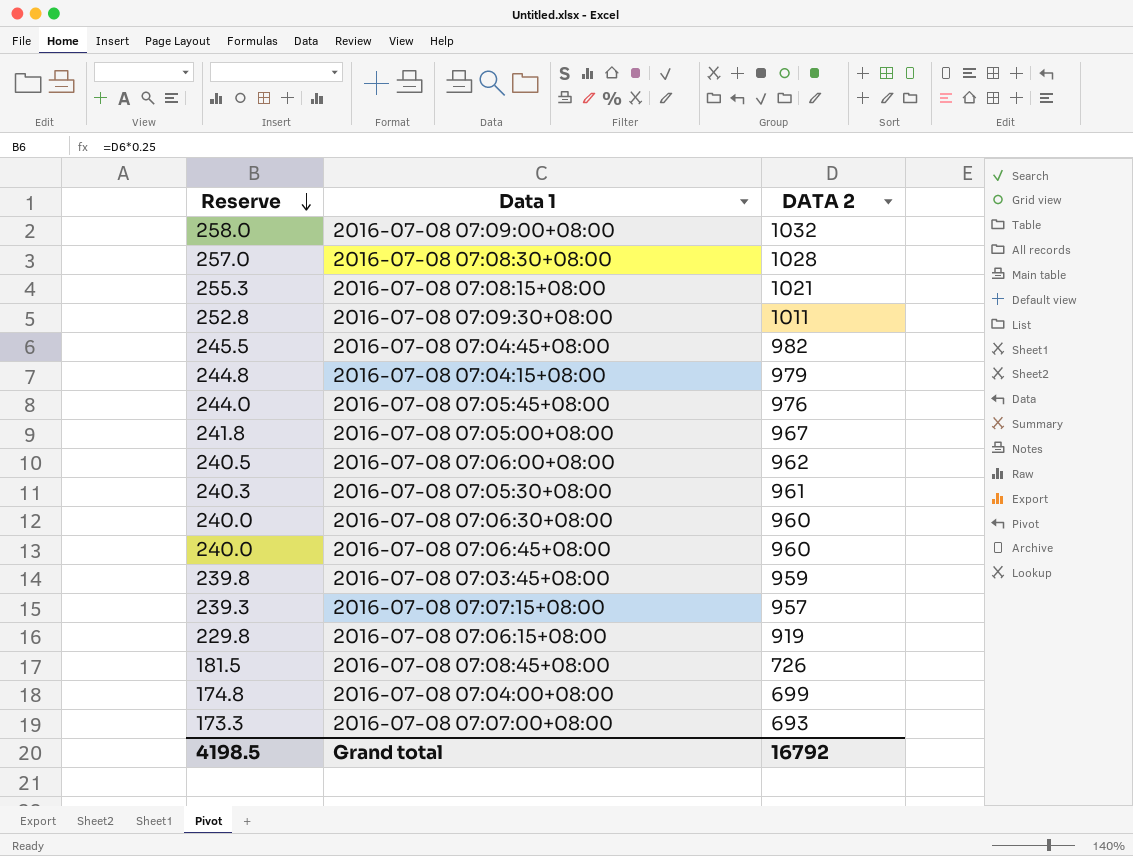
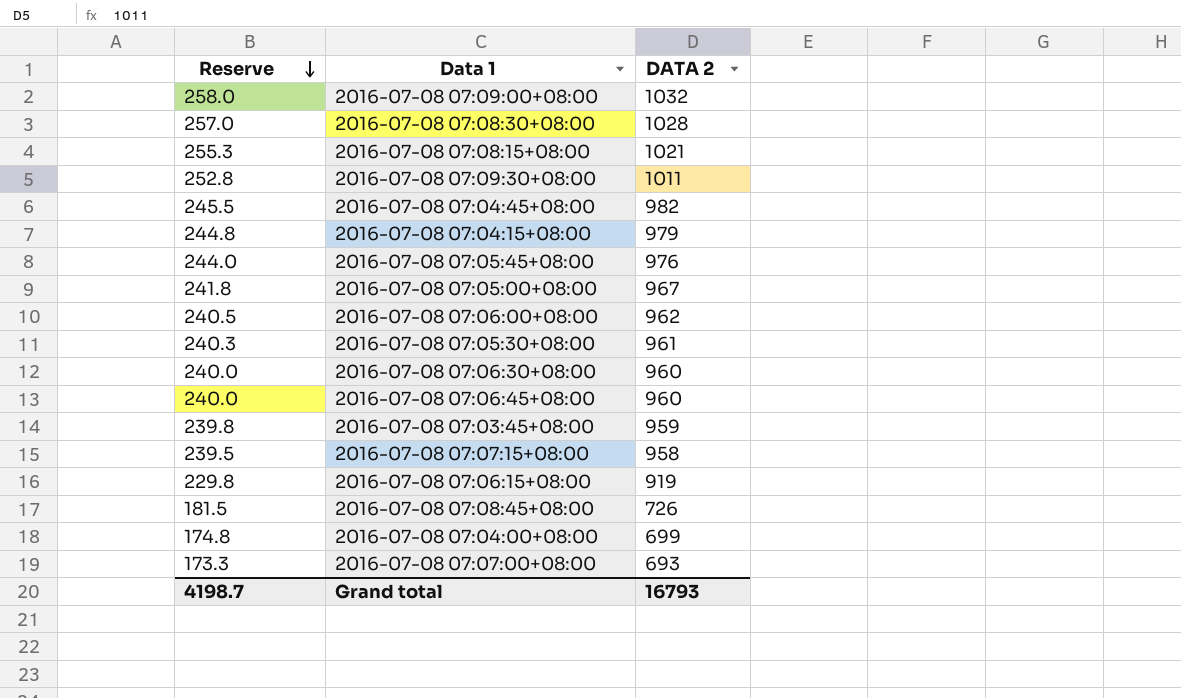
2016-07-08 07:07:15+08:00 | Reserve: 239.3 -> 239.5
2016-07-08 07:07:15+08:00 | DATA 2: 957 -> 958
Grand total | Reserve: 4198.5 -> 4198.7
Grand total | DATA 2: 16792 -> 16793

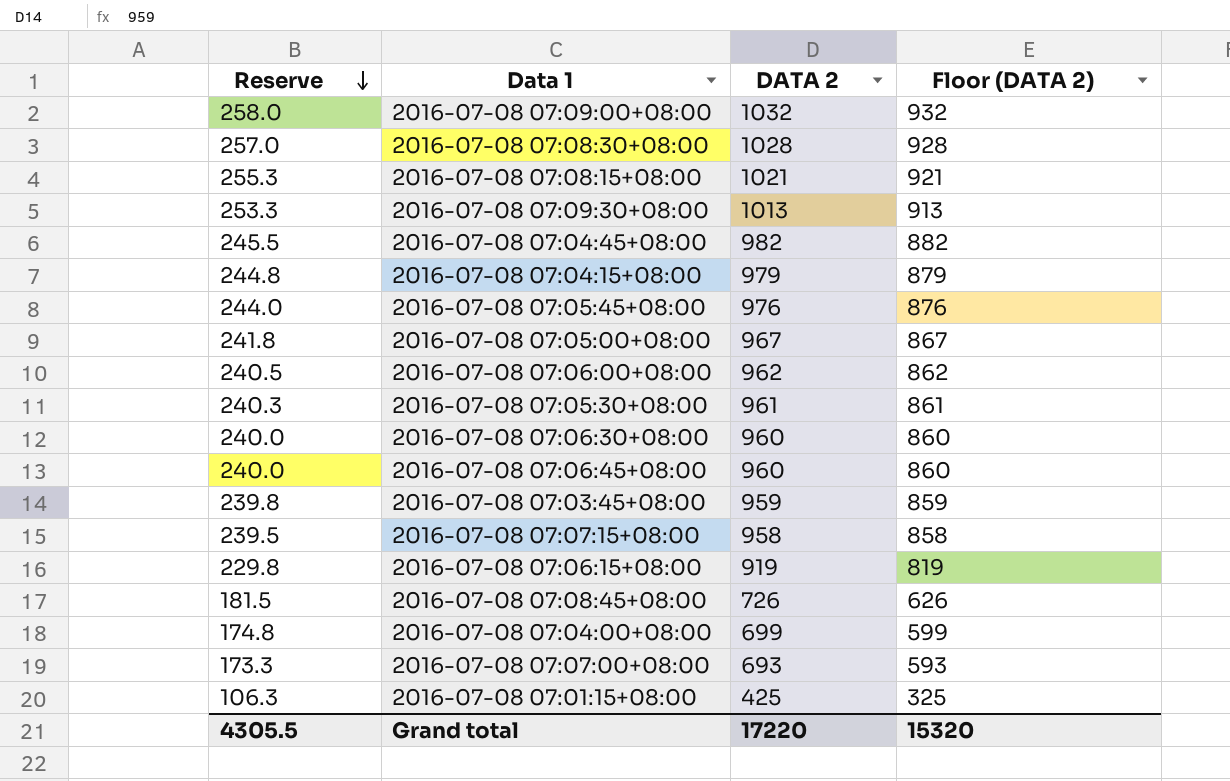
column Floor (DATA 2) | formula: none -> [DATA 2] - 100
2016-07-08 07:09:30+08:00 | Reserve: 252.8 -> 253.3
2016-07-08 07:09:30+08:00 | DATA 2: 1011 -> 1013
row 2016-07-08 07:01:15+08:00: none -> 106.3 | 425 | 325
Grand total | Reserve: 4198.7 -> 4305.5
Grand total | DATA 2: 16793 -> 17220

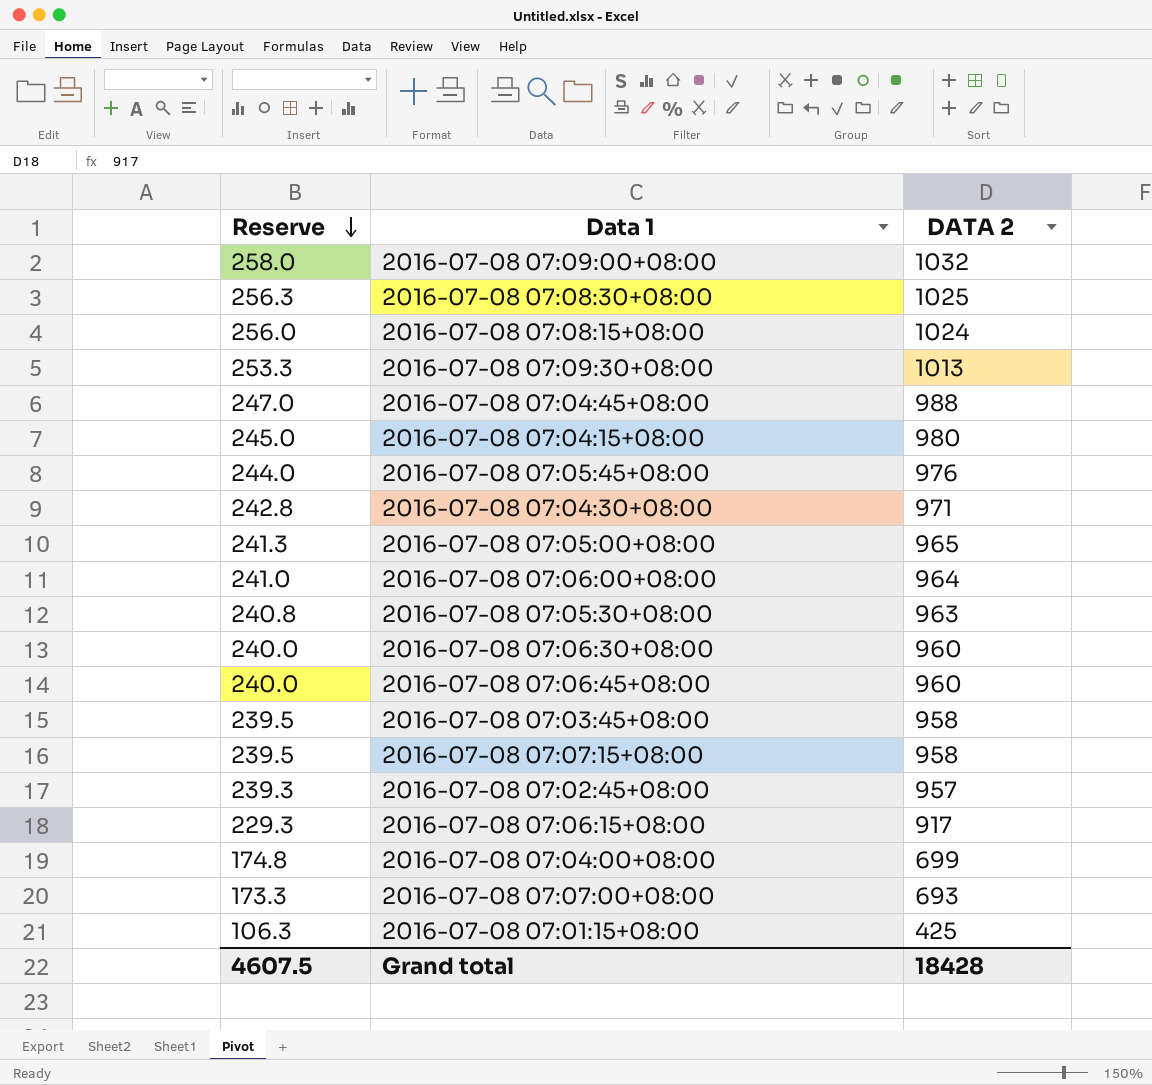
column Floor (DATA 2) | formula: [DATA 2] - 100 -> none
row 2016-07-08 07:08:45+08:00: 181.5 | 726 | 626 -> none
2016-07-08 07:08:30+08:00 | Reserve: 257.0 -> 256.3
2016-07-08 07:08:30+08:00 | DATA 2: 1028 -> 1025
2016-07-08 07:08:15+08:00 | Reserve: 255.3 -> 256.0
2016-07-08 07:08:15+08:00 | DATA 2: 1021 -> 1024
2016-07-08 07:04:45+08:00 | Reserve: 245.5 -> 247.0
2016-07-08 07:04:45+08:00 | DATA 2: 982 -> 988
2016-07-08 07:04:15+08:00 | Reserve: 244.8 -> 245.0
2016-07-08 07:04:15+08:00 | DATA 2: 979 -> 980
row 2016-07-08 07:04:30+08:00: none -> 242.8 | 971
2016-07-08 07:05:00+08:00 | Reserve: 241.8 -> 241.3
2016-07-08 07:05:00+08:00 | DATA 2: 967 -> 965
2016-07-08 07:06:00+08:00 | Reserve: 240.5 -> 241.0
2016-07-08 07:06:00+08:00 | DATA 2: 962 -> 964
2016-07-08 07:05:30+08:00 | Reserve: 240.3 -> 240.8
2016-07-08 07:05:30+08:00 | DATA 2: 961 -> 963
2016-07-08 07:03:45+08:00 | Reserve: 239.8 -> 239.5
2016-07-08 07:03:45+08:00 | DATA 2: 959 -> 958
row 2016-07-08 07:02:45+08:00: none -> 239.3 | 957
2016-07-08 07:06:15+08:00 | Reserve: 229.8 -> 229.3
2016-07-08 07:06:15+08:00 | DATA 2: 919 -> 917
Grand total | Reserve: 4305.5 -> 4607.5
Grand total | DATA 2: 17220 -> 18428

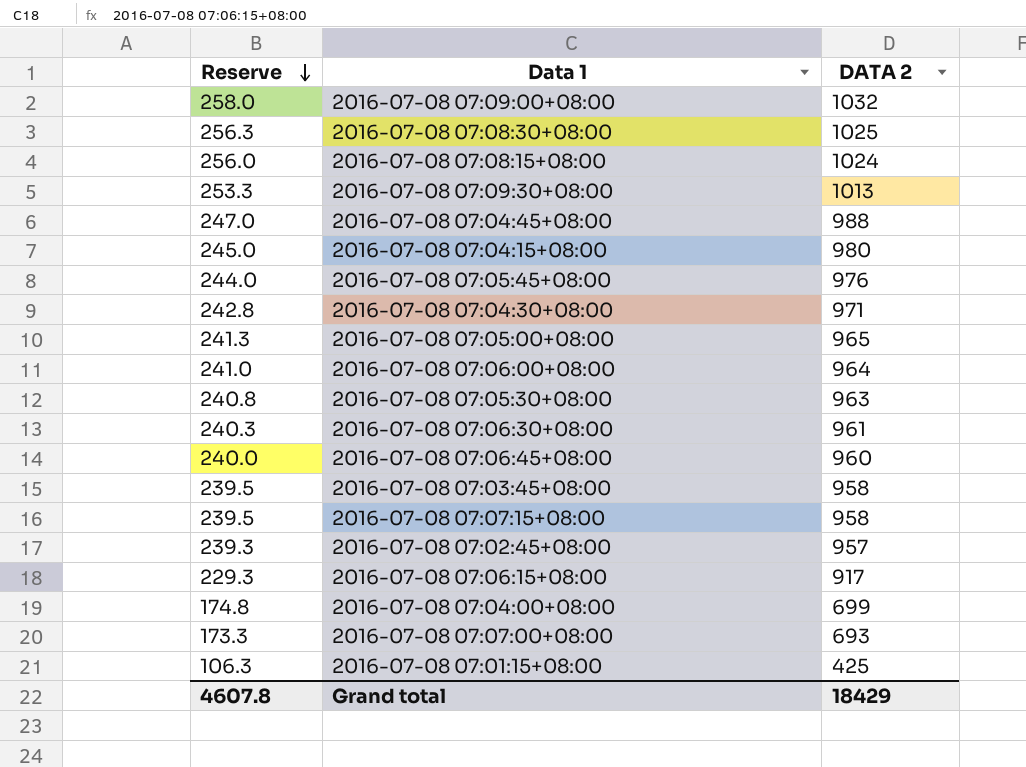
2016-07-08 07:06:30+08:00 | Reserve: 240.0 -> 240.3
2016-07-08 07:06:30+08:00 | DATA 2: 960 -> 961
Grand total | Reserve: 4607.5 -> 4607.8
Grand total | DATA 2: 18428 -> 18429

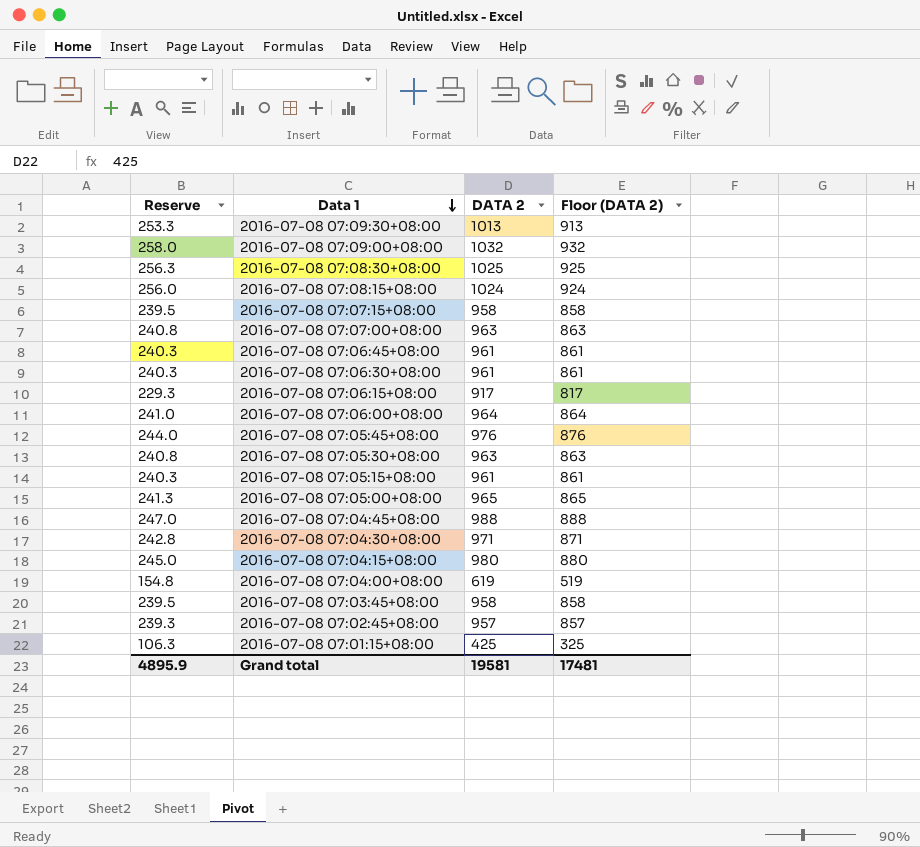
row order: Reserve descending -> Data 1 descending
column Floor (DATA 2) | formula: none -> [DATA 2] - 100
2016-07-08 07:07:00+08:00 | Reserve: 173.3 -> 240.8
2016-07-08 07:07:00+08:00 | DATA 2: 693 -> 963
2016-07-08 07:06:45+08:00 | Reserve: 240.0 -> 240.3
2016-07-08 07:06:45+08:00 | DATA 2: 960 -> 961
row 2016-07-08 07:05:15+08:00: none -> 240.3 | 961 | 861
2016-07-08 07:04:00+08:00 | Reserve: 174.8 -> 154.8
2016-07-08 07:04:00+08:00 | DATA 2: 699 -> 619
Grand total | Reserve: 4607.8 -> 4895.9
Grand total | DATA 2: 18429 -> 19581

